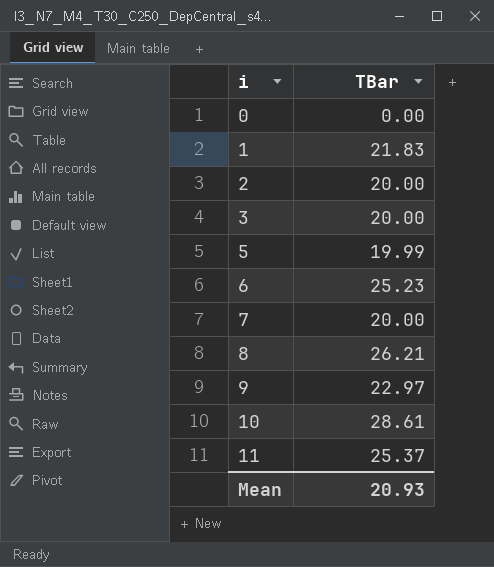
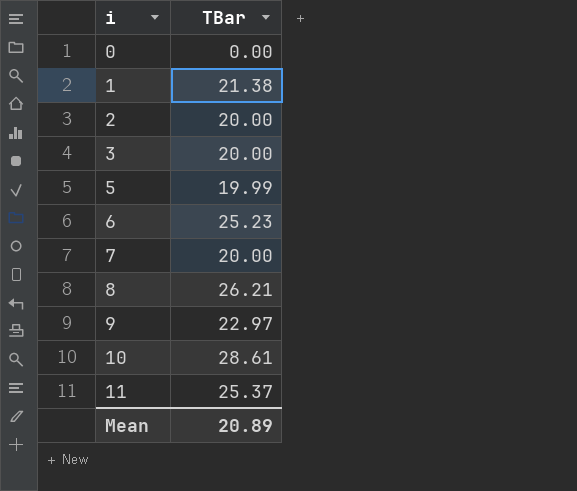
1 | TBar: 21.83 -> 21.38
Mean | TBar: 20.93 -> 20.89

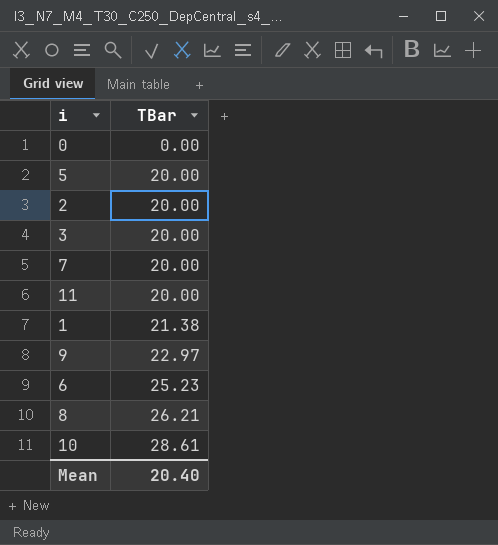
row order: i ascending -> TBar ascending
5 | TBar: 19.99 -> 20.00
11 | TBar: 25.37 -> 20.00
Mean | TBar: 20.89 -> 20.40

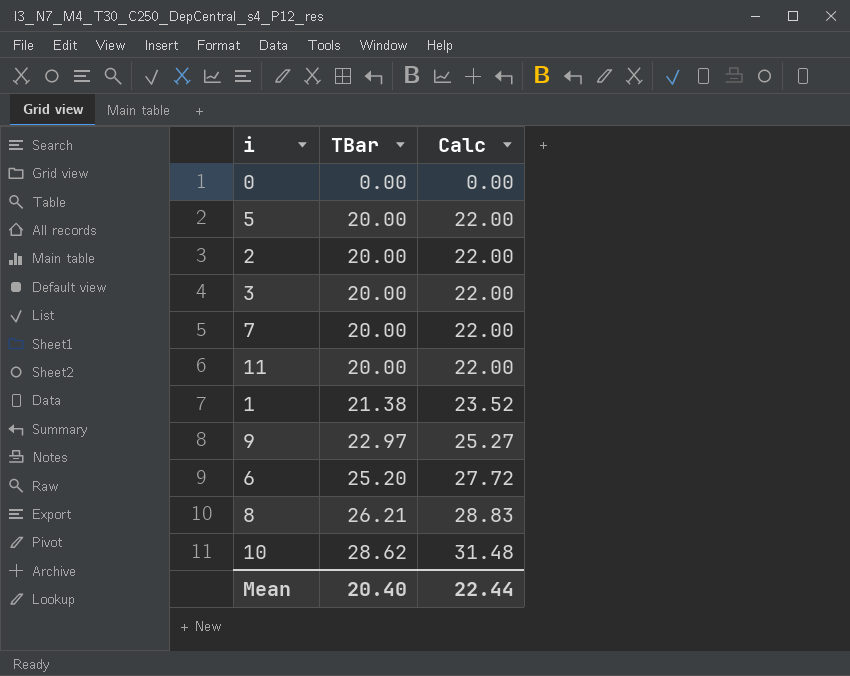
column Calc | formula: none -> [TBar] * 1.1
6 | TBar: 25.23 -> 25.20
10 | TBar: 28.61 -> 28.62

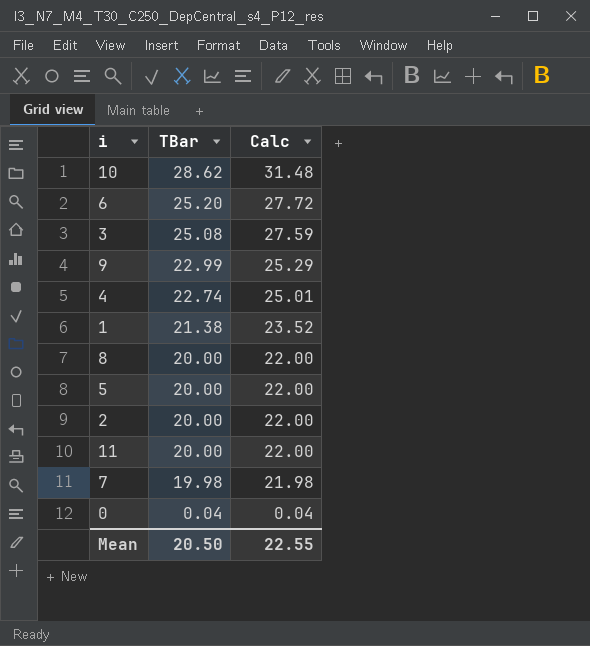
row order: TBar ascending -> TBar descending
3 | TBar: 20.00 -> 25.08
3 | Calc: 22.00 -> 27.59
9 | TBar: 22.97 -> 22.99
9 | Calc: 25.27 -> 25.29
row 4: none -> 22.74 | 25.01
8 | TBar: 26.21 -> 20.00
8 | Calc: 28.83 -> 22.00
7 | TBar: 20.00 -> 19.98
7 | Calc: 22.00 -> 21.98
0 | TBar: 0.00 -> 0.04
0 | Calc: 0.00 -> 0.04
Mean | TBar: 20.40 -> 20.50
Mean | Calc: 22.44 -> 22.55

